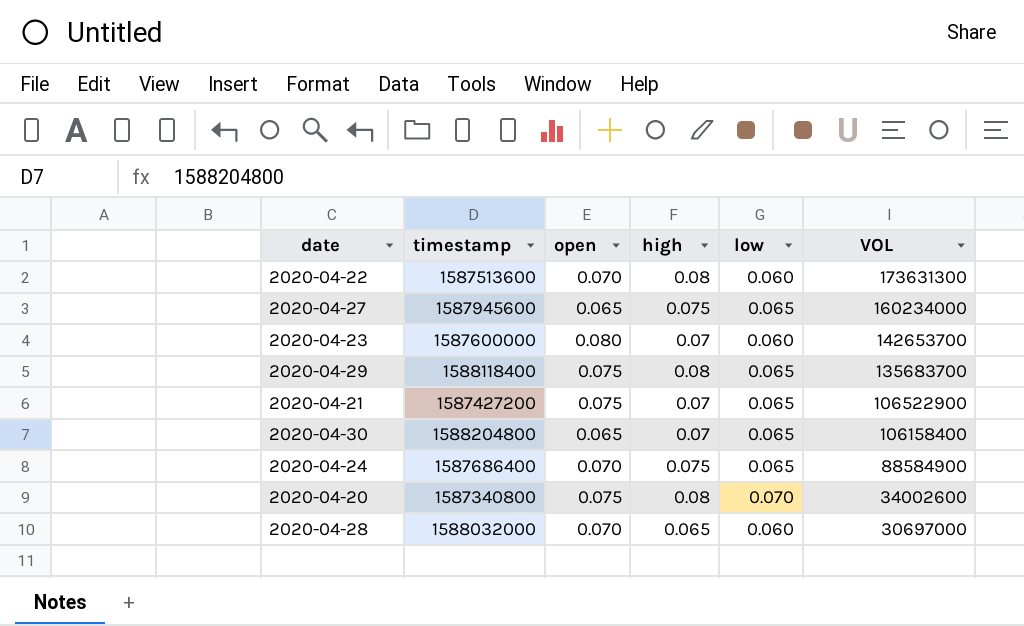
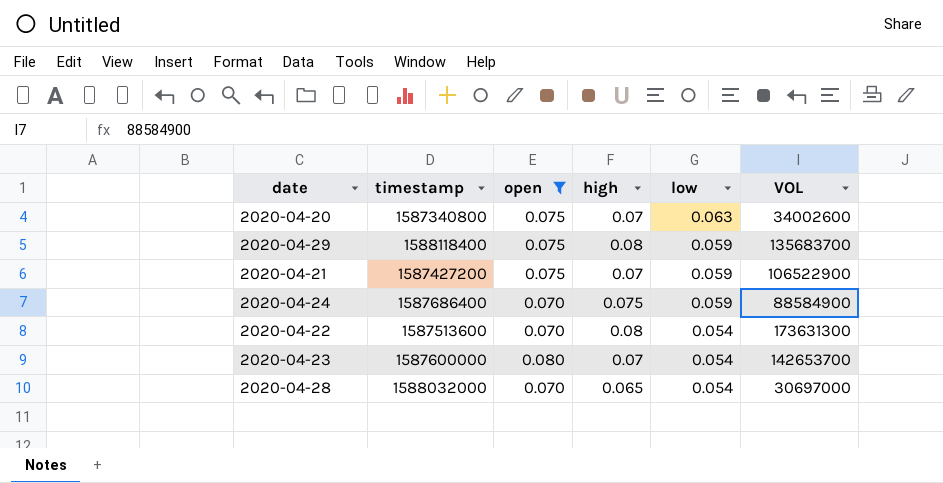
filter: none -> open != 0.065
row order: VOL descending -> low descending
2020-04-20 | high: 0.08 -> 0.07
2020-04-20 | low: 0.070 -> 0.063
2020-04-29 | low: 0.065 -> 0.059
2020-04-21 | low: 0.065 -> 0.059
2020-04-24 | low: 0.065 -> 0.059
2020-04-22 | low: 0.060 -> 0.054
2020-04-23 | low: 0.060 -> 0.054
2020-04-28 | low: 0.060 -> 0.054

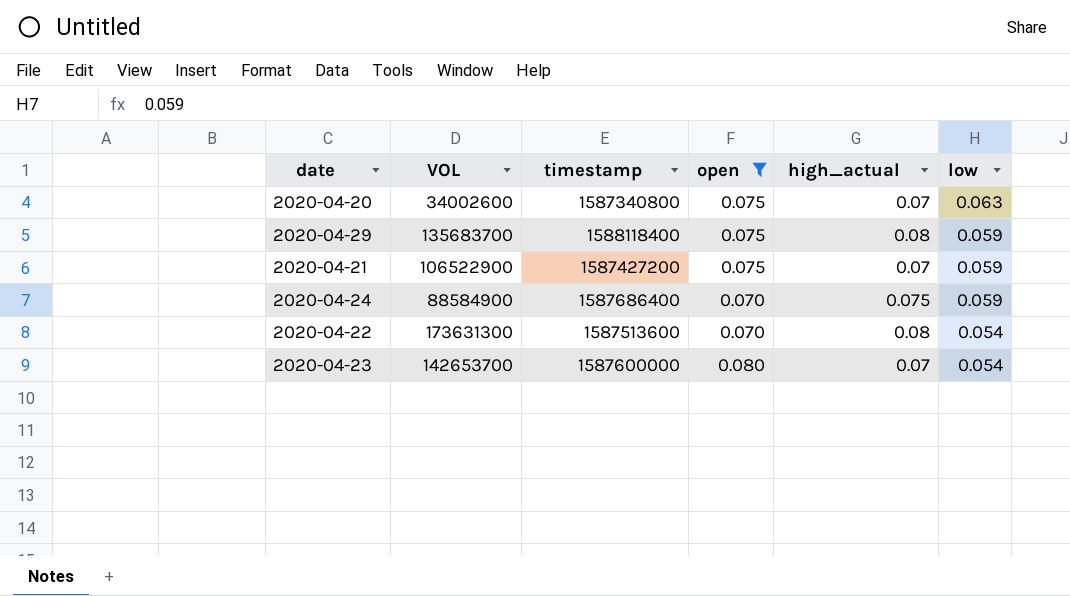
column VOL | position: 6 -> 2
column name: high -> high_actual
row 2020-04-28: 1588032000 | 0.070 | 0.065 | 0.054 | 30697000 -> none

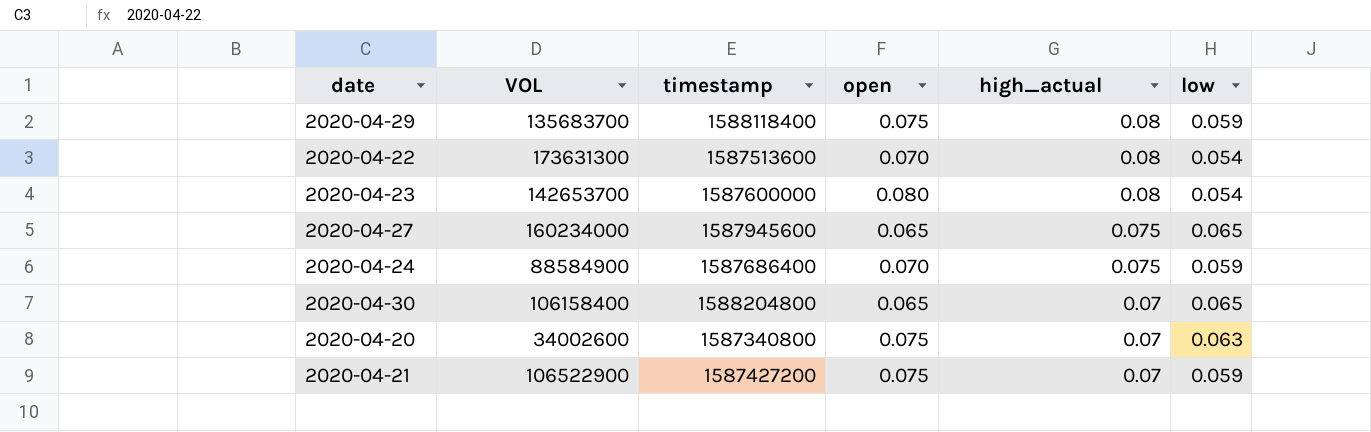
filter: open != 0.065 -> none
row order: low descending -> high_actual descending
2020-04-23 | high_actual: 0.07 -> 0.08

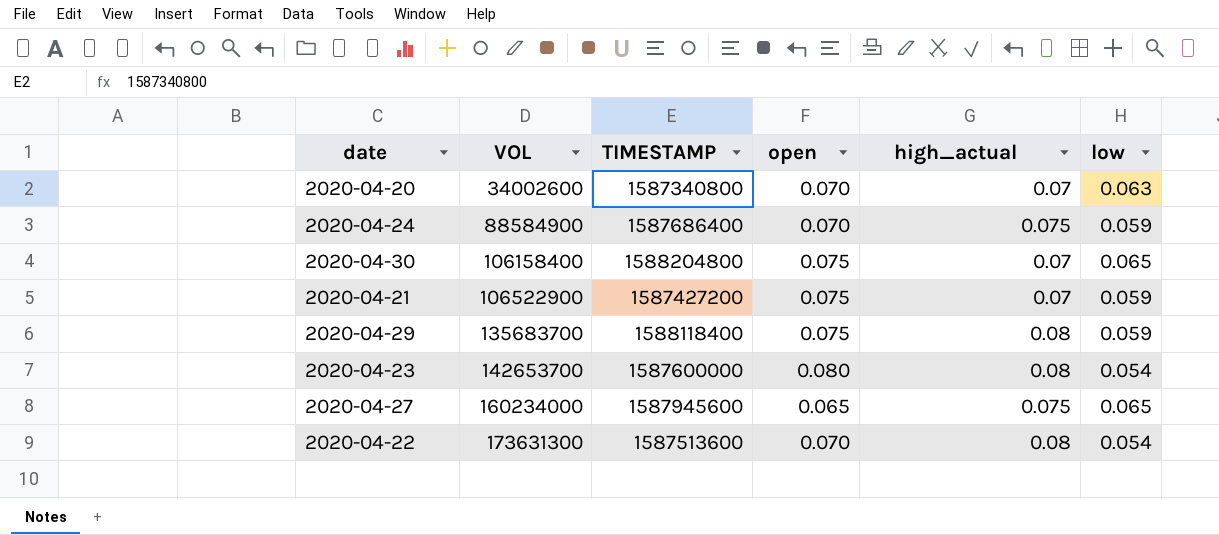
row order: high_actual descending -> VOL ascending
column name: timestamp -> TIMESTAMP
2020-04-20 | open: 0.075 -> 0.070
2020-04-30 | open: 0.065 -> 0.075

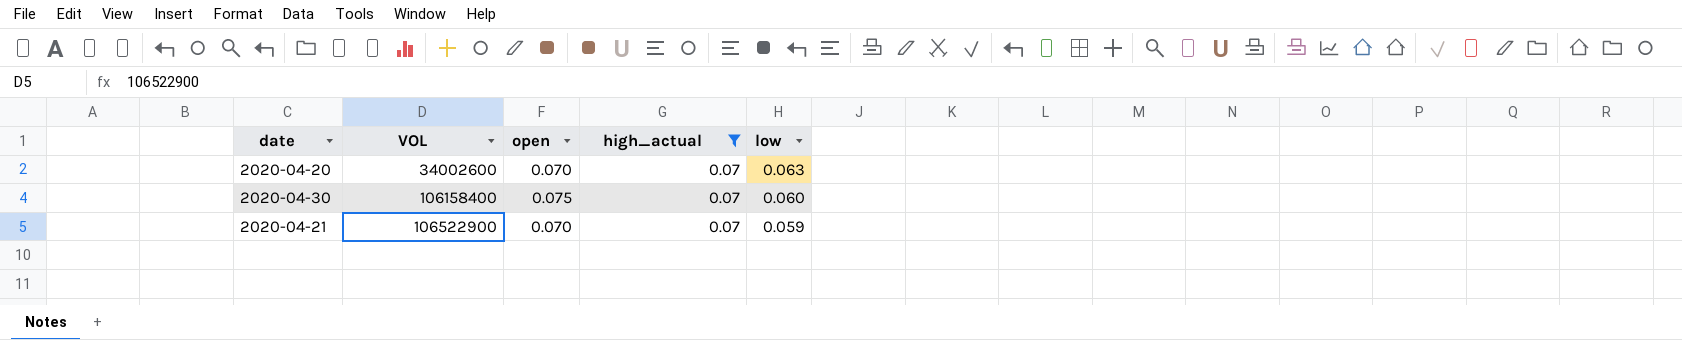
filter: none -> high_actual = 0.07
column TIMESTAMP | position: 3 -> none
2020-04-30 | low: 0.065 -> 0.060
2020-04-21 | open: 0.075 -> 0.070

